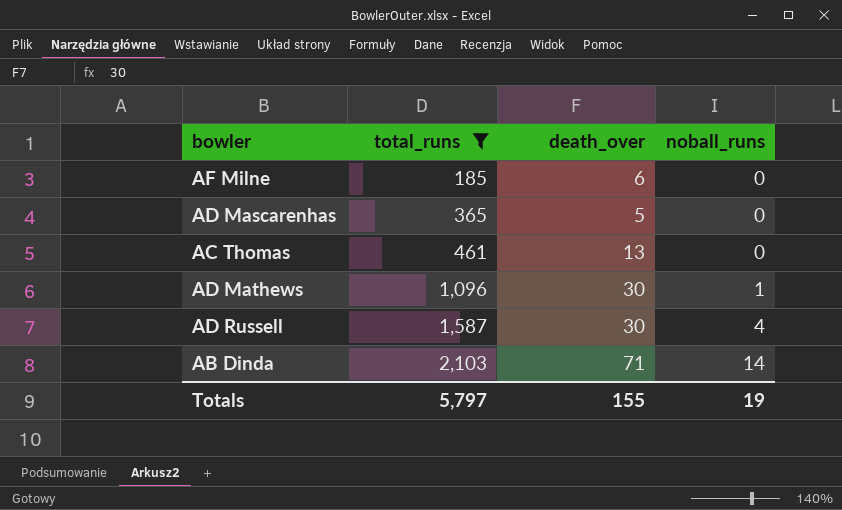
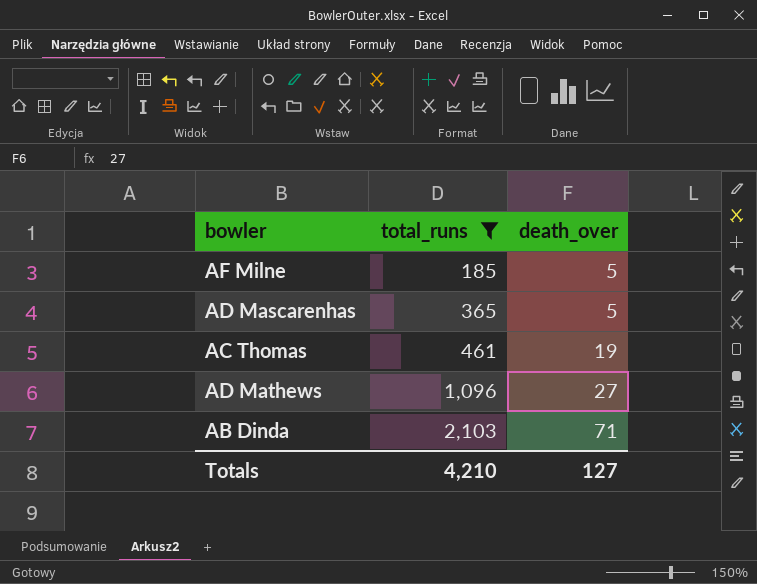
column noball_runs | position: 4 -> none
row AD Russell: 1,587 | 30 | 4 -> none
AF Milne | death_over: 6 -> 5
AC Thomas | death_over: 13 -> 19
AD Mathews | death_over: 30 -> 27
Totals | total_runs: 5,797 -> 4,210
Totals | death_over: 155 -> 127

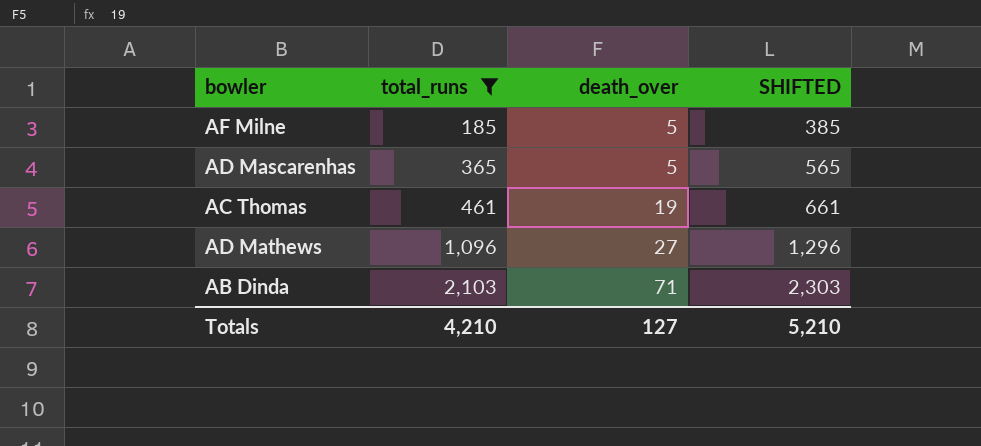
column SHIFTED | formula: none -> [total_runs] + 200

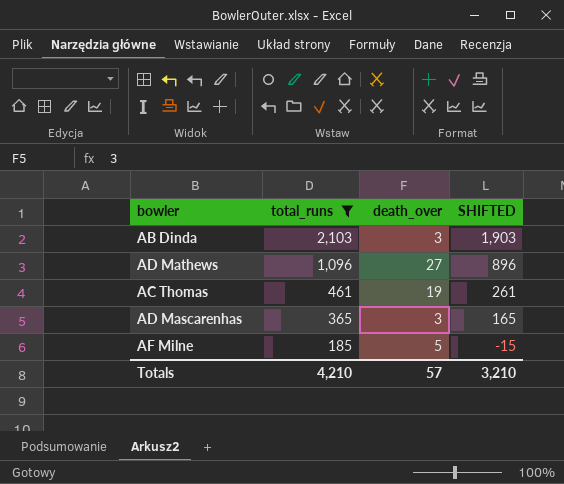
row order: total_runs ascending -> total_runs descending
column SHIFTED | formula: [total_runs] + 200 -> [total_runs] - 200
AB Dinda | death_over: 71 -> 3
AD Mascarenhas | death_over: 5 -> 3
Totals | death_over: 127 -> 57
Totals | SHIFTED: 5,210 -> 3,210

